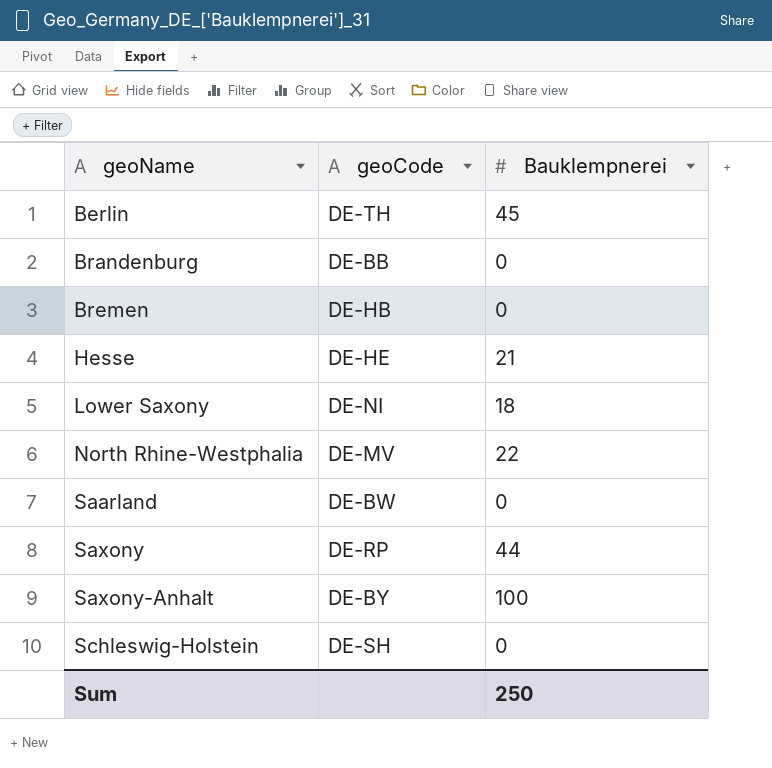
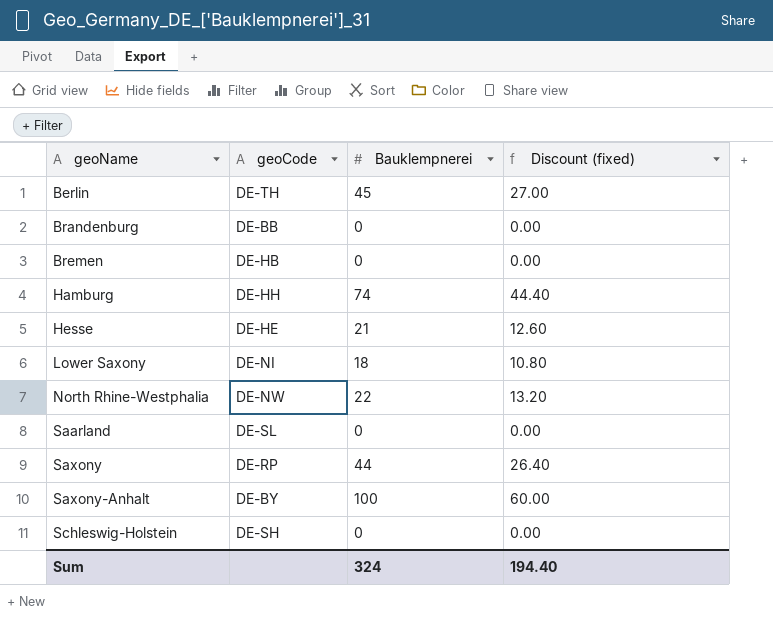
column Discount (fixed) | formula: none -> [Bauklempnerei] * 0.6
row Hamburg: none -> DE-HH | 74 | 44.40
North Rhine-Westphalia | geoCode: DE-MV -> DE-NW
Saarland | geoCode: DE-BW -> DE-SL
Sum | Bauklempnerei: 250 -> 324

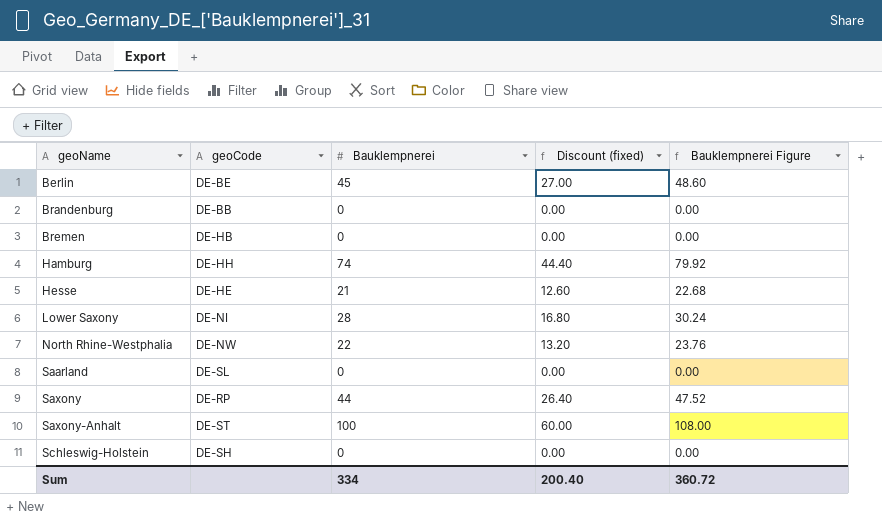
column Bauklempnerei Figure | formula: none -> [Bauklempnerei] * 1.08
Berlin | geoCode: DE-TH -> DE-BE
Lower Saxony | Bauklempnerei: 18 -> 28
Lower Saxony | Discount (fixed): 10.80 -> 16.80
Saxony-Anhalt | geoCode: DE-BY -> DE-ST
Sum | Bauklempnerei: 324 -> 334
Sum | Discount (fixed): 194.40 -> 200.40

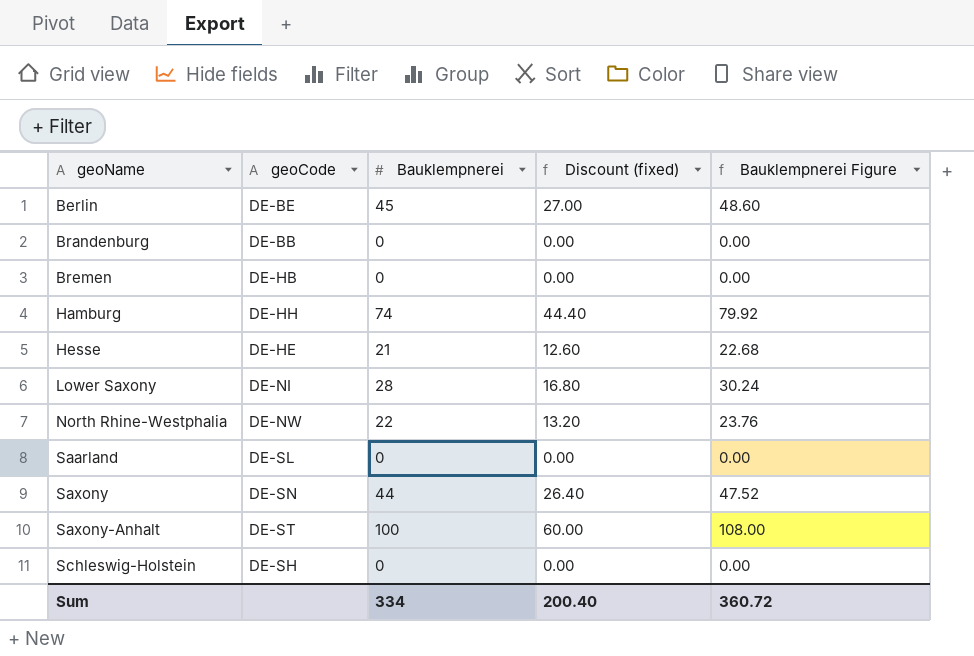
Saxony | geoCode: DE-RP -> DE-SN

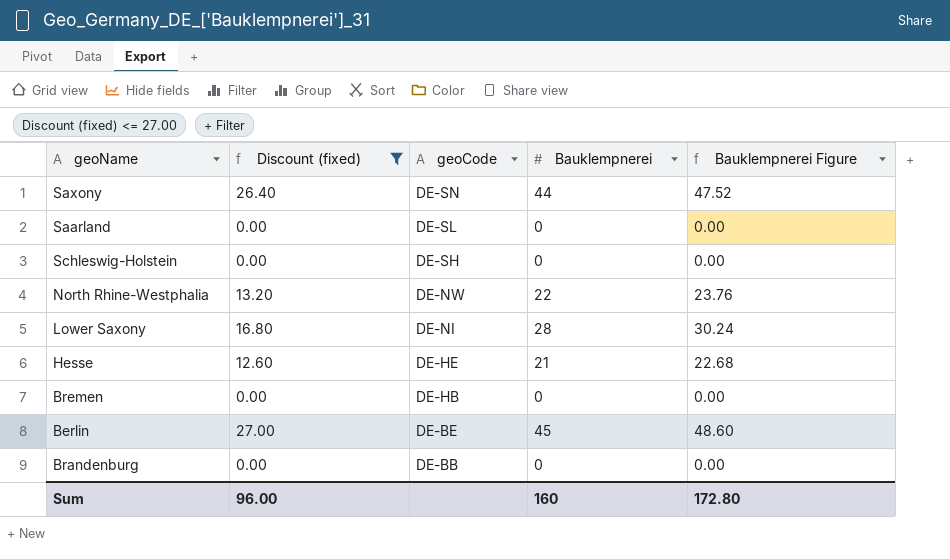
filter: none -> Discount (fixed) <= 27.00
row order: geoName ascending -> geoCode descending
column Discount (fixed) | position: 4 -> 2
Sum | Discount (fixed): 200.40 -> 96.00
Sum | Bauklempnerei: 334 -> 160
Sum | Bauklempnerei Figure: 360.72 -> 172.80

